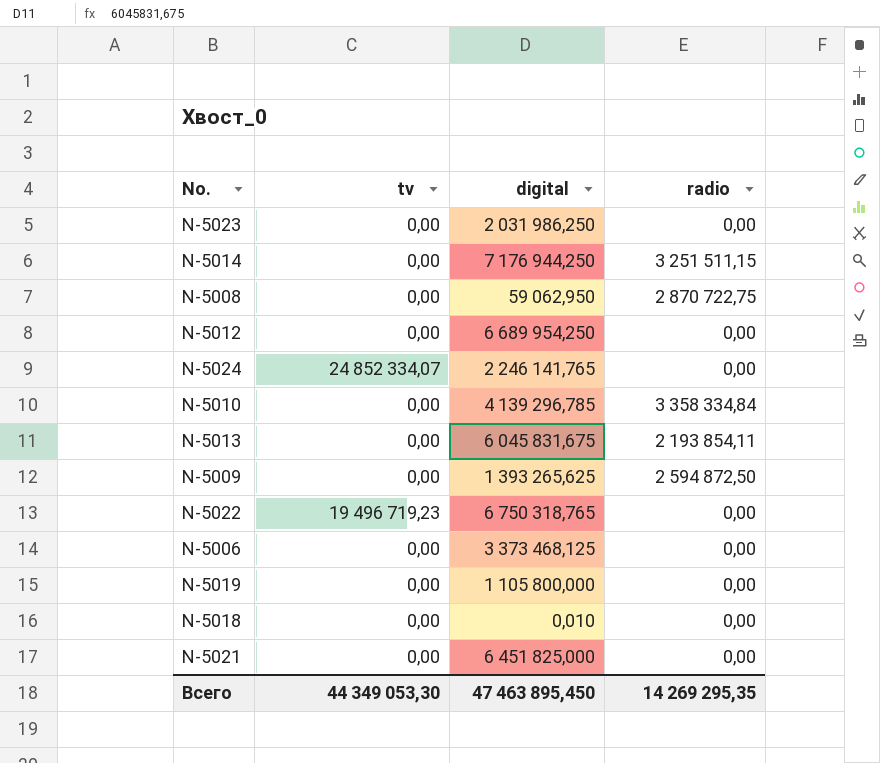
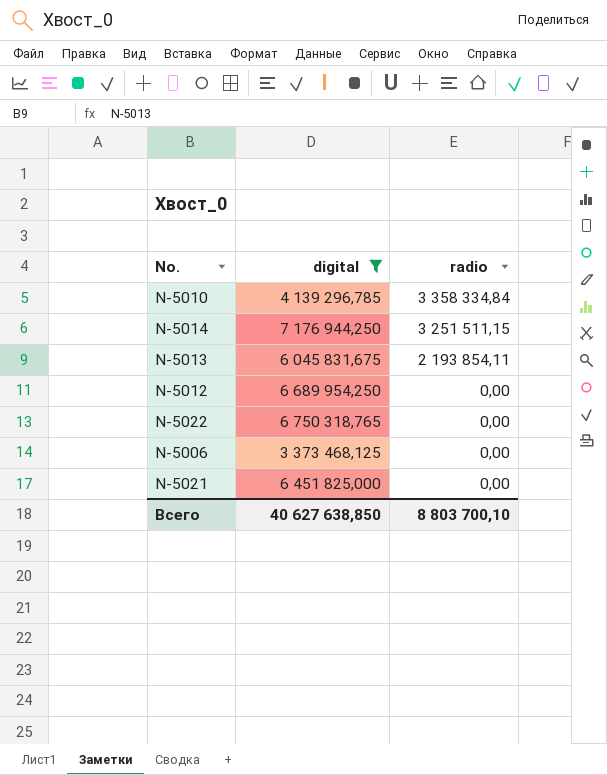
filter: none -> digital >= 3 373 468,125
row order: none -> radio descending
column tv | position: 2 -> none
Всего | digital: 47 463 895,450 -> 40 627 638,850
Всего | radio: 14 269 295,35 -> 8 803 700,10

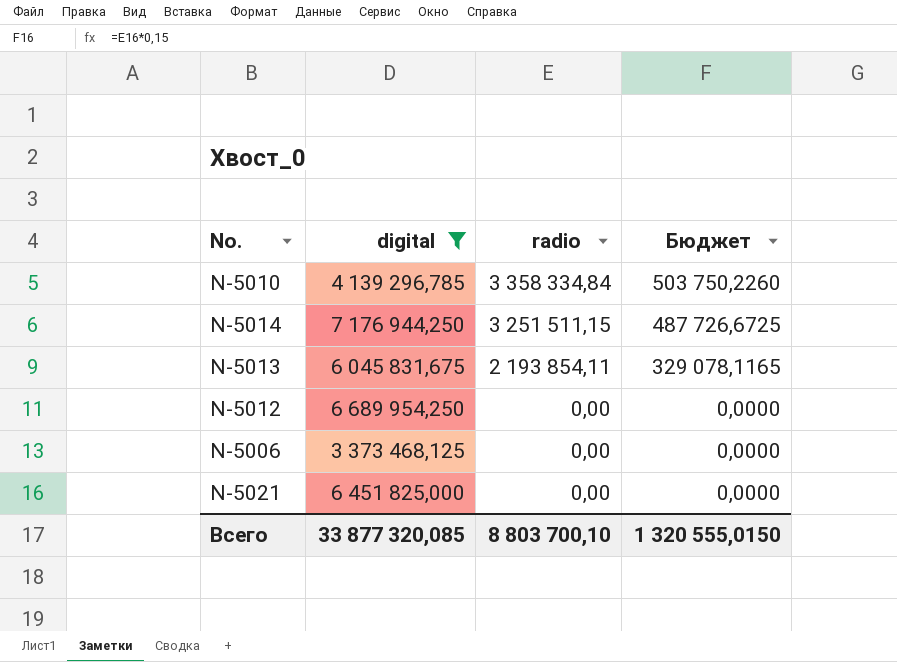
column Бюджет | formula: none -> [radio] * 0,15
row N-5022: 6 750 318,765 | 0,00 -> none
Всего | digital: 40 627 638,850 -> 33 877 320,085

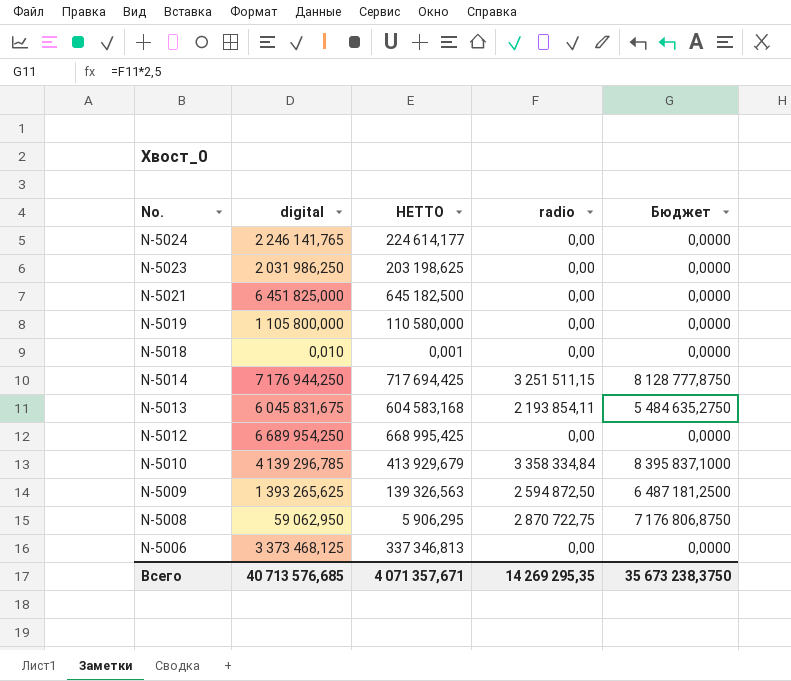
filter: digital >= 3 373 468,125 -> none
row order: radio descending -> No. descending
column НЕТТО | formula: none -> [digital] * 0,1
column Бюджет | formula: [radio] * 0,15 -> [radio] * 2,5
Всего | digital: 33 877 320,085 -> 40 713 576,685
Всего | radio: 8 803 700,10 -> 14 269 295,35
Всего | Бюджет: 1 320 555,0150 -> 35 673 238,3750

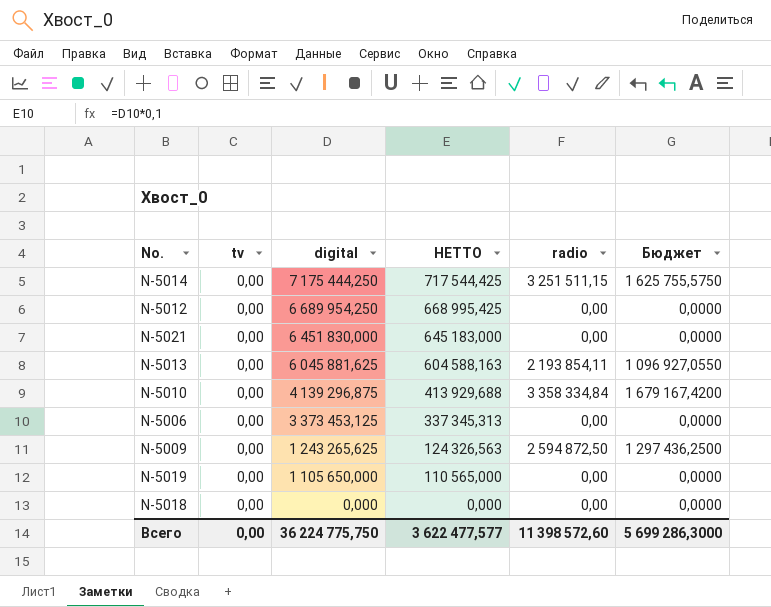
row order: No. descending -> digital descending
column tv | position: none -> 2
column Бюджет | formula: [radio] * 2,5 -> [radio] * 0,5
row N-5024: 2 246 141,765 | 224 614,177 | 0,00 | 0,0000 -> none
row N-5023: 2 031 986,250 | 203 198,625 | 0,00 | 0,0000 -> none
row N-5008: 59 062,950 | 5 906,295 | 2 870 722,75 | 7 176 806,8750 -> none
N-5014 | digital: 7 176 944,250 -> 7 175 444,250
N-5014 | НЕТТО: 717 694,425 -> 717 544,425
N-5021 | digital: 6 451 825,000 -> 6 451 830,000
N-5021 | НЕТТО: 645 182,500 -> 645 183,000
N-5013 | digital: 6 045 831,675 -> 6 045 881,625
N-5013 | НЕТТО: 604 583,168 -> 604 588,163
N-5010 | digital: 4 139 296,785 -> 4 139 296,875
N-5010 | НЕТТО: 413 929,679 -> 413 929,688
N-5006 | digital: 3 373 468,125 -> 3 373 453,125
N-5006 | НЕТТО: 337 346,813 -> 337 345,313
N-5009 | digital: 1 393 265,625 -> 1 243 265,625
N-5009 | НЕТТО: 139 326,563 -> 124 326,563
N-5019 | digital: 1 105 800,000 -> 1 105 650,000
N-5019 | НЕТТО: 110 580,000 -> 110 565,000
N-5018 | digital: 0,010 -> 0,000
N-5018 | НЕТТО: 0,001 -> 0,000
Всего | digital: 40 713 576,685 -> 36 224 775,750
Всего | НЕТТО: 4 071 357,671 -> 3 622 477,577
Всего | radio: 14 269 295,35 -> 11 398 572,60
Всего | Бюджет: 35 673 238,3750 -> 5 699 286,3000

